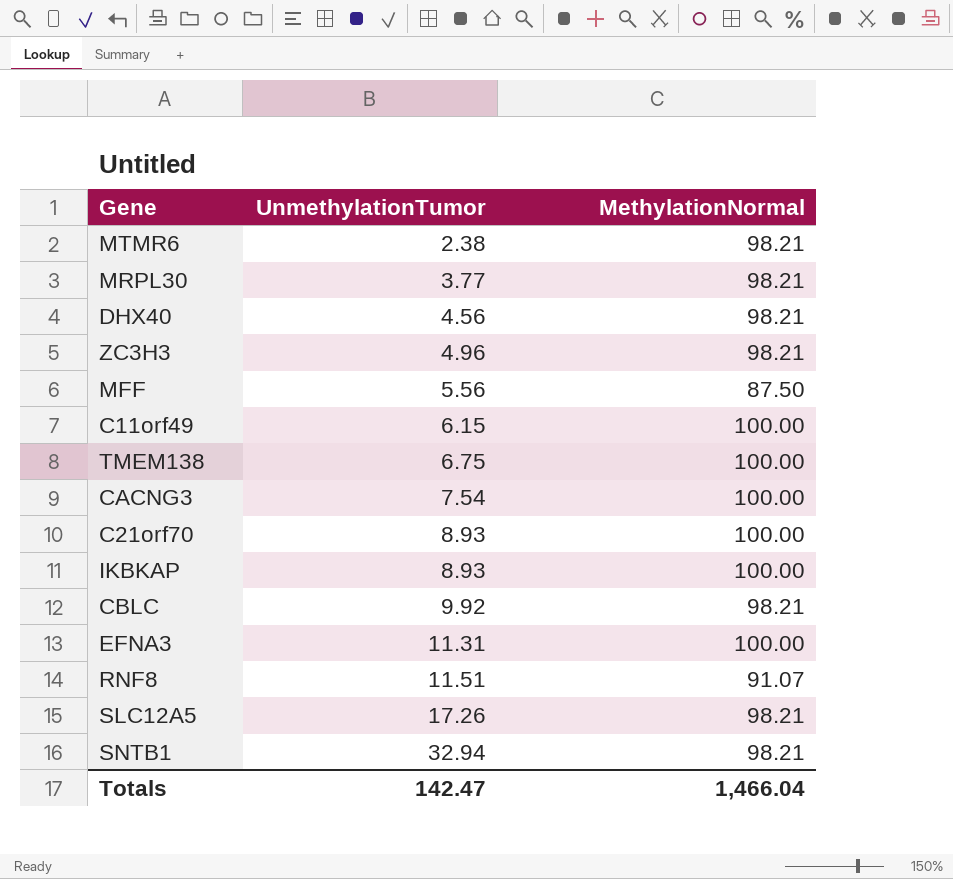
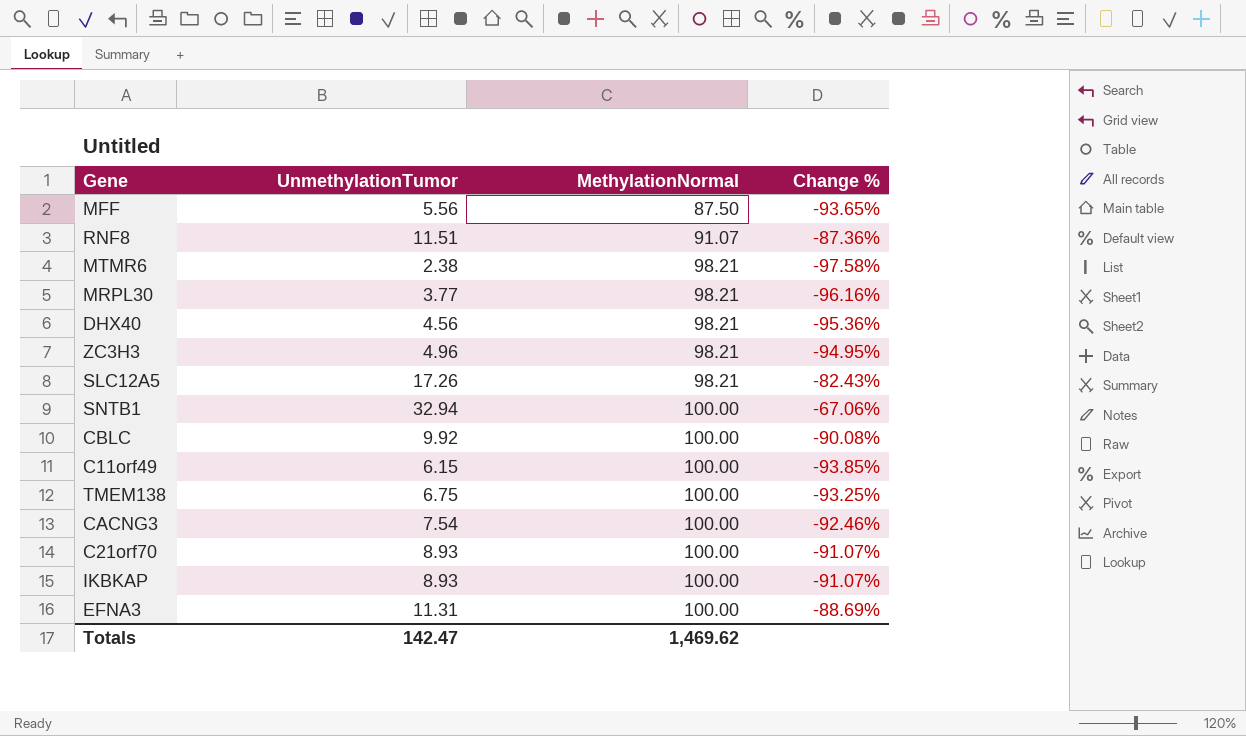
row order: UnmethylationTumor ascending -> MethylationNormal ascending
column Change % | formula: none -> ([UnmethylationTumor] - [MethylationNormal]) / [MethylationNormal]
SNTB1 | MethylationNormal: 98.21 -> 100.00
CBLC | MethylationNormal: 98.21 -> 100.00
Totals | MethylationNormal: 1,466.04 -> 1,469.62

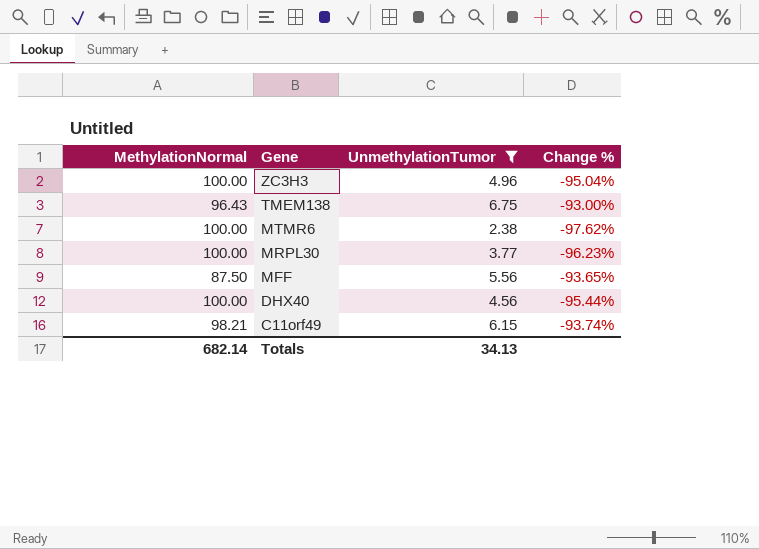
filter: none -> UnmethylationTumor <= 6.75
row order: MethylationNormal ascending -> Gene descending
column MethylationNormal | position: 3 -> 1
ZC3H3 | MethylationNormal: 98.21 -> 100.00
ZC3H3 | Change %: -94.95% -> -95.04%
TMEM138 | MethylationNormal: 100.00 -> 96.43
TMEM138 | Change %: -93.25% -> -93.00%
MTMR6 | MethylationNormal: 98.21 -> 100.00
MTMR6 | Change %: -97.58% -> -97.62%
MRPL30 | MethylationNormal: 98.21 -> 100.00
MRPL30 | Change %: -96.16% -> -96.23%
DHX40 | MethylationNormal: 98.21 -> 100.00
DHX40 | Change %: -95.36% -> -95.44%
C11orf49 | MethylationNormal: 100.00 -> 98.21
C11orf49 | Change %: -93.85% -> -93.74%
Totals | MethylationNormal: 1,469.62 -> 682.14
Totals | UnmethylationTumor: 142.47 -> 34.13

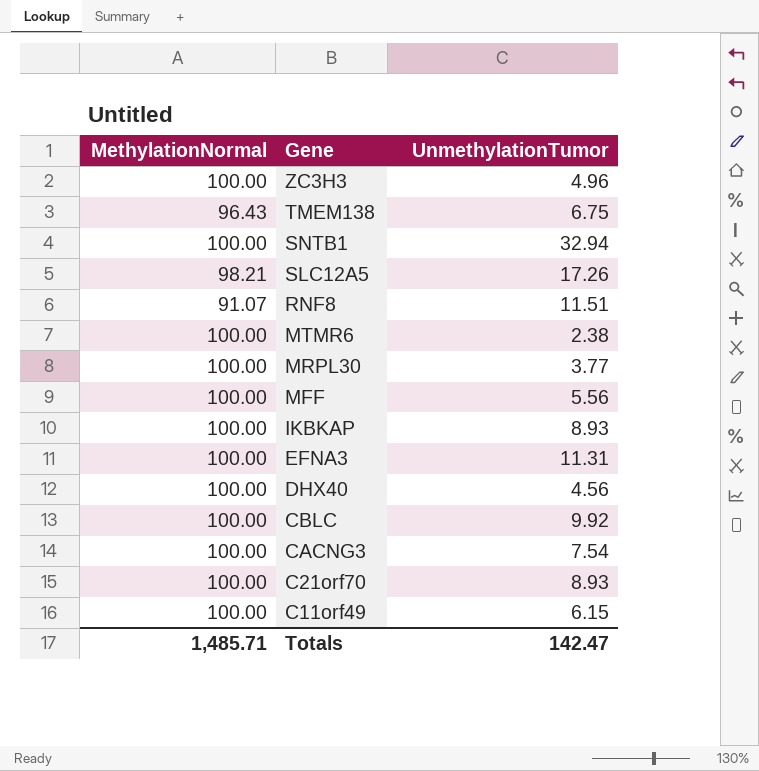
filter: UnmethylationTumor <= 6.75 -> none
column Change % | formula: ([UnmethylationTumor] - [MethylationNormal]) / [MethylationNormal] -> none
MFF | MethylationNormal: 87.50 -> 100.00
C11orf49 | MethylationNormal: 98.21 -> 100.00
Totals | MethylationNormal: 682.14 -> 1,485.71
Totals | UnmethylationTumor: 34.13 -> 142.47

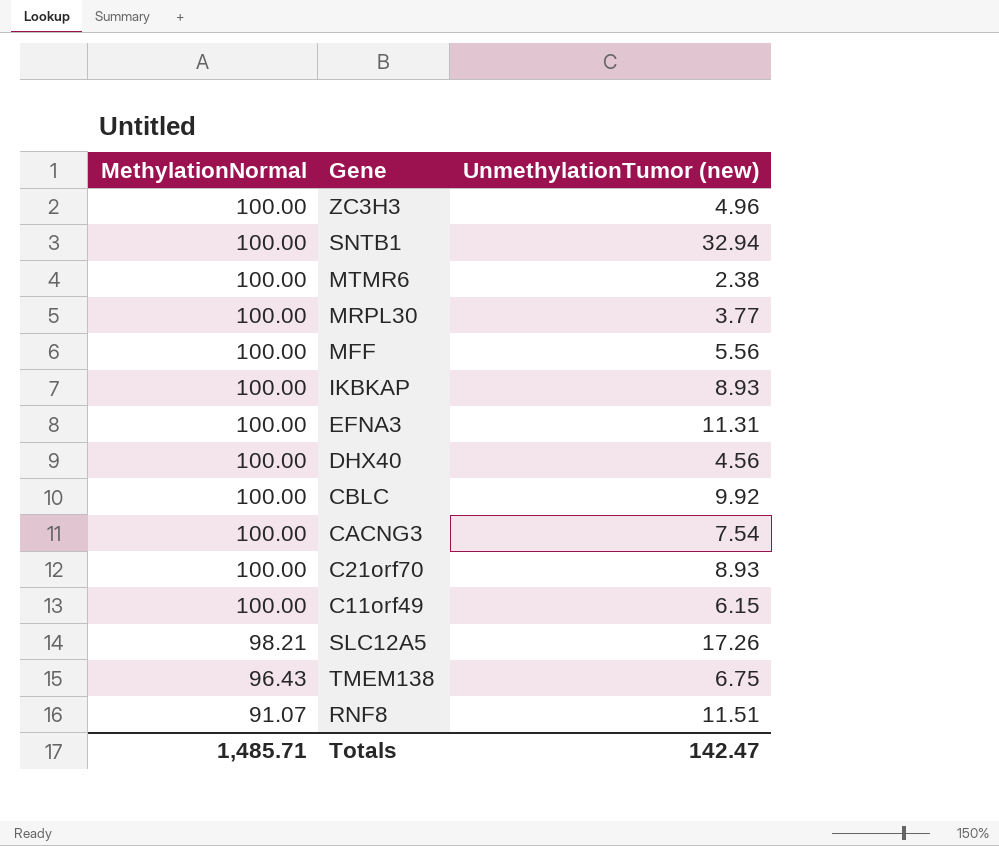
row order: Gene descending -> MethylationNormal descending
column name: UnmethylationTumor -> UnmethylationTumor (new)

